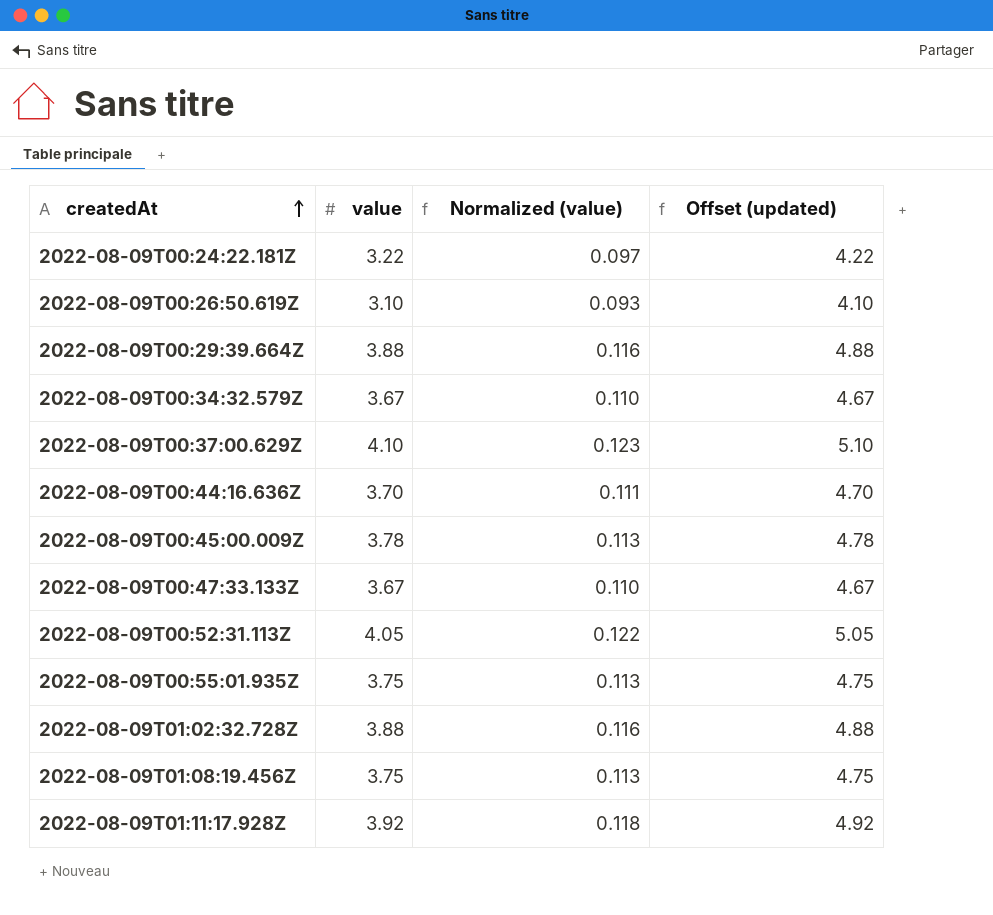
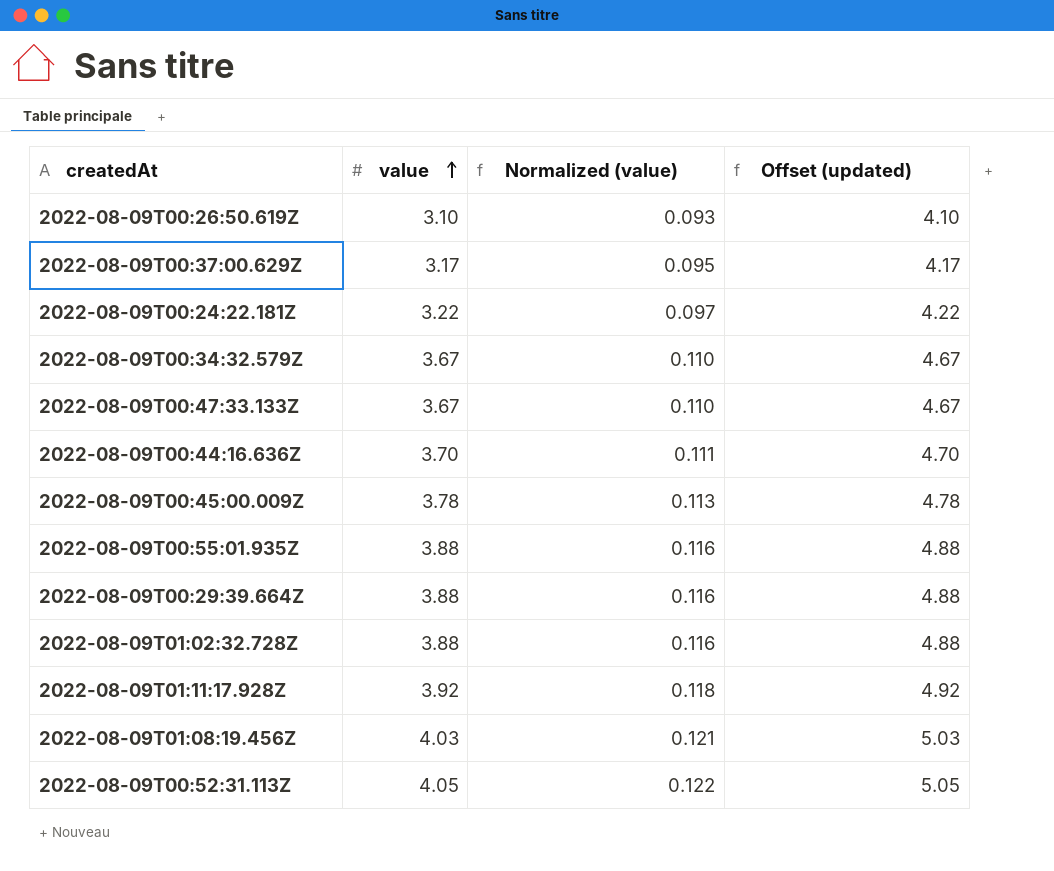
row order: createdAt ascending -> value ascending
2022-08-09T00:37:00.629Z | value: 4.10 -> 3.17
2022-08-09T00:37:00.629Z | Normalized (value): 0.123 -> 0.095
2022-08-09T00:37:00.629Z | Offset (updated): 5.10 -> 4.17
2022-08-09T00:55:01.935Z | value: 3.75 -> 3.88
2022-08-09T00:55:01.935Z | Normalized (value): 0.113 -> 0.116
2022-08-09T00:55:01.935Z | Offset (updated): 4.75 -> 4.88
2022-08-09T01:08:19.456Z | value: 3.75 -> 4.03
2022-08-09T01:08:19.456Z | Normalized (value): 0.113 -> 0.121
2022-08-09T01:08:19.456Z | Offset (updated): 4.75 -> 5.03

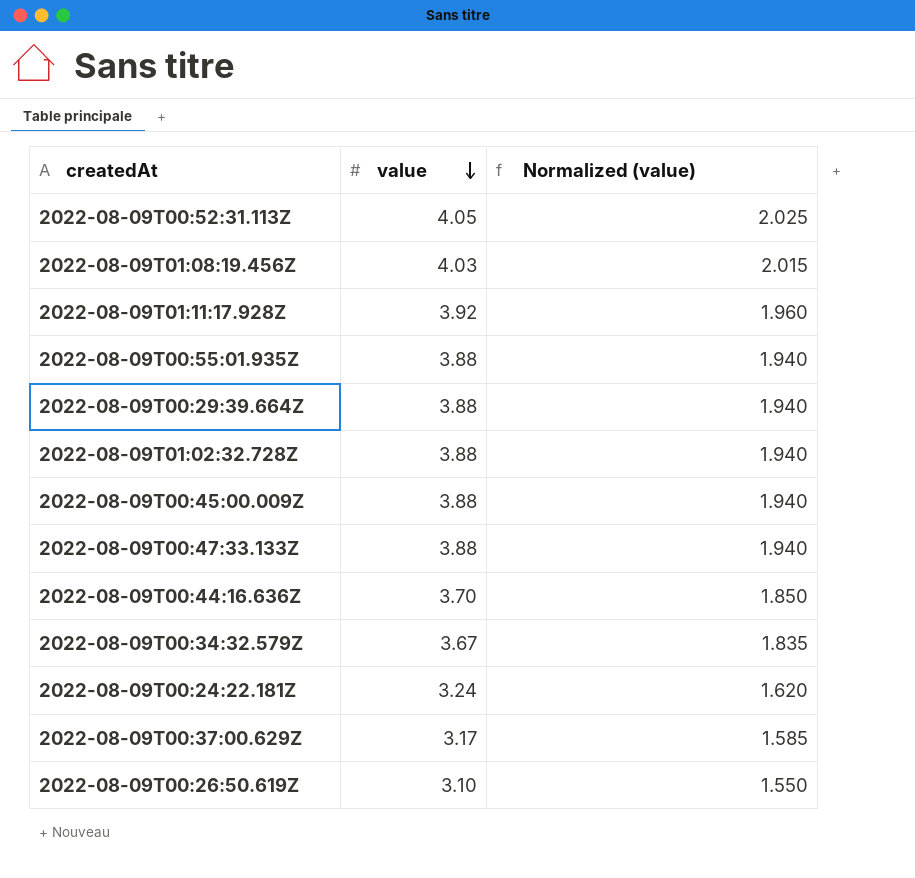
row order: value ascending -> value descending
column Offset (updated) | formula: [value] + 1 -> none
column Normalized (value) | formula: [value] * 0.03 -> [value] * 0.5
2022-08-09T00:45:00.009Z | value: 3.78 -> 3.88
2022-08-09T00:47:33.133Z | value: 3.67 -> 3.88
2022-08-09T00:24:22.181Z | value: 3.22 -> 3.24

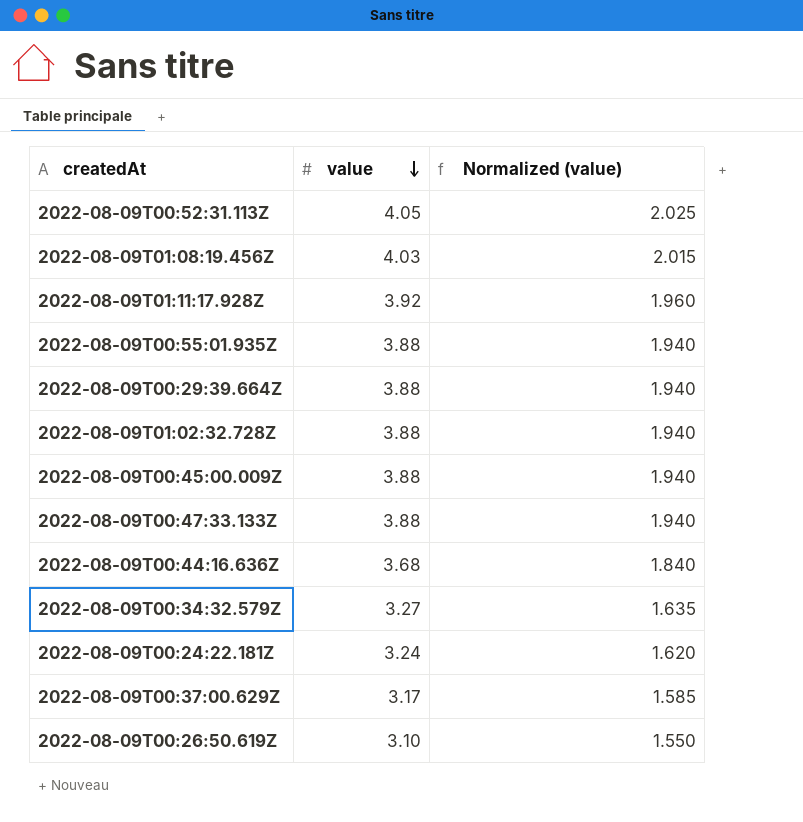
2022-08-09T00:44:16.636Z | value: 3.70 -> 3.68
2022-08-09T00:44:16.636Z | Normalized (value): 1.850 -> 1.840
2022-08-09T00:34:32.579Z | value: 3.67 -> 3.27
2022-08-09T00:34:32.579Z | Normalized (value): 1.835 -> 1.635

